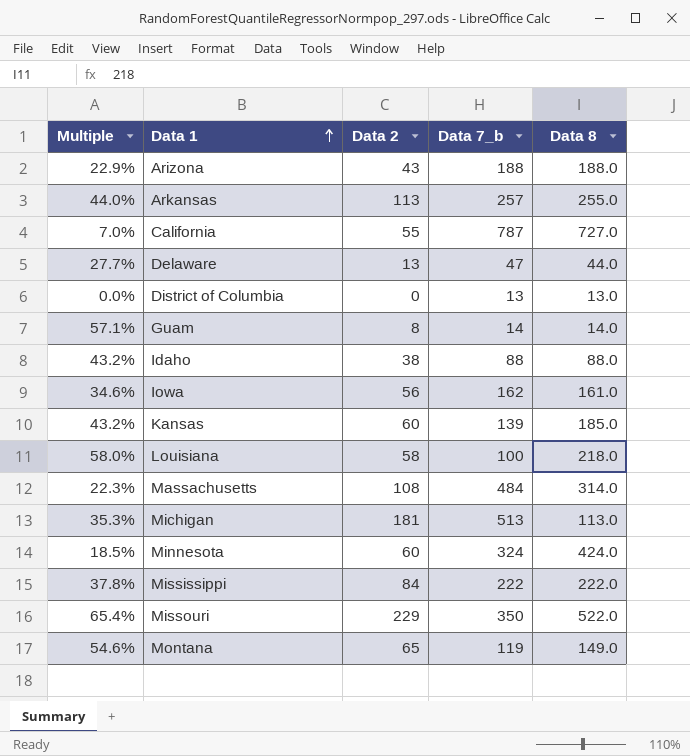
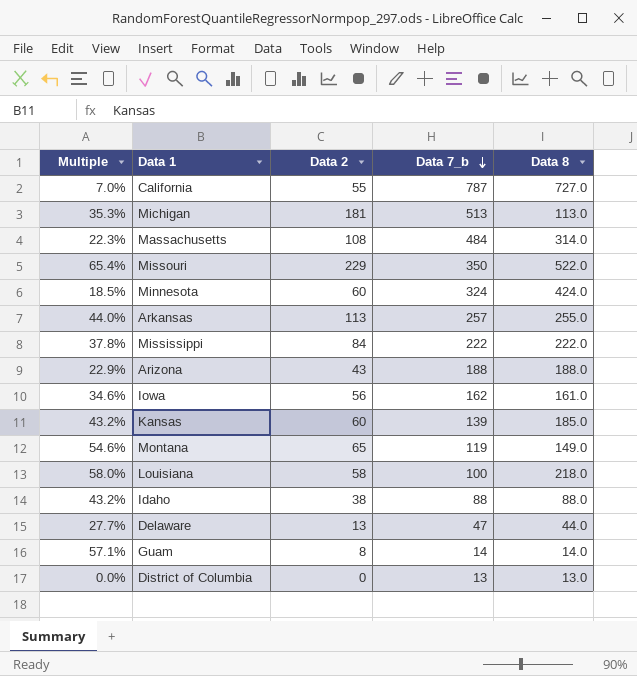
row order: Data 1 ascending -> Data 7_b descending

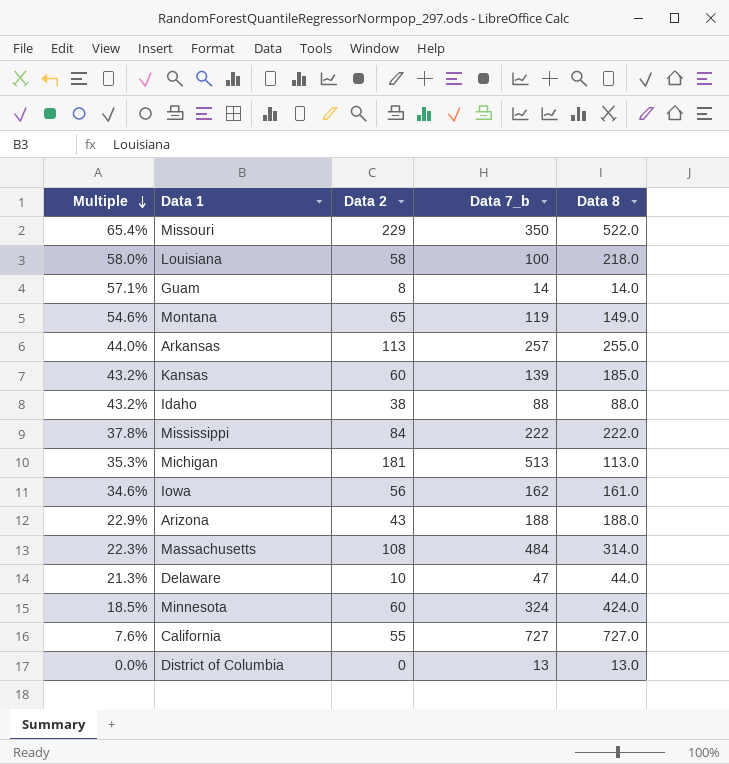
row order: Data 7_b descending -> Multiple descending
Delaware | Multiple: 27.7% -> 21.3%
Delaware | Data 2: 13 -> 10
California | Multiple: 7.0% -> 7.6%
California | Data 7_b: 787 -> 727

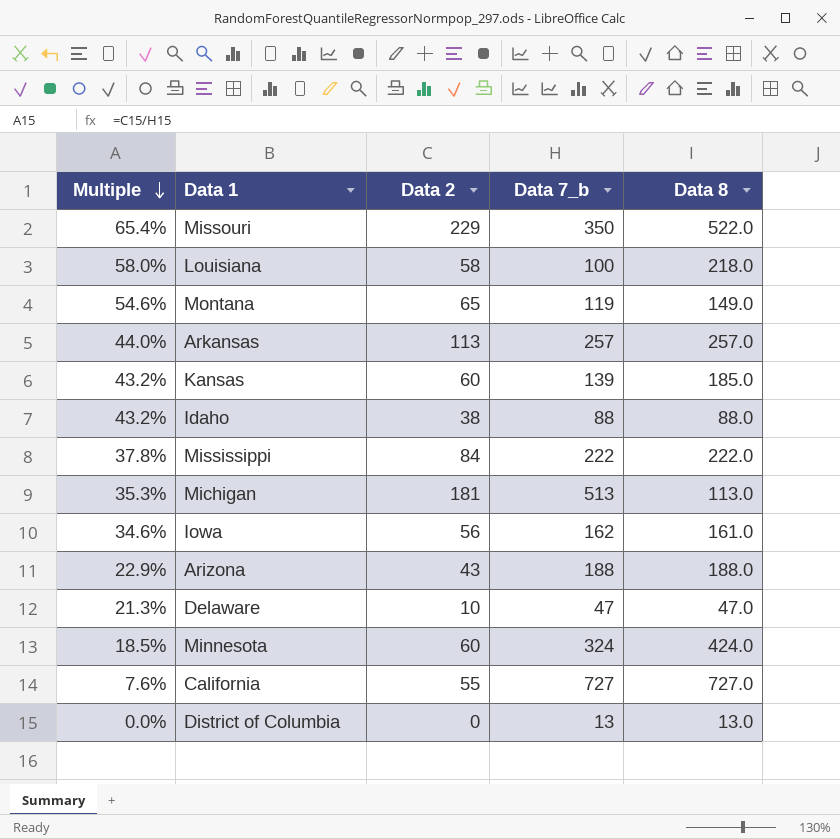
row Guam: 57.1% | 8 | 14 | 14.0 -> none
row Massachusetts: 22.3% | 108 | 484 | 314.0 -> none
Arkansas | Data 8: 255.0 -> 257.0
Delaware | Data 8: 44.0 -> 47.0

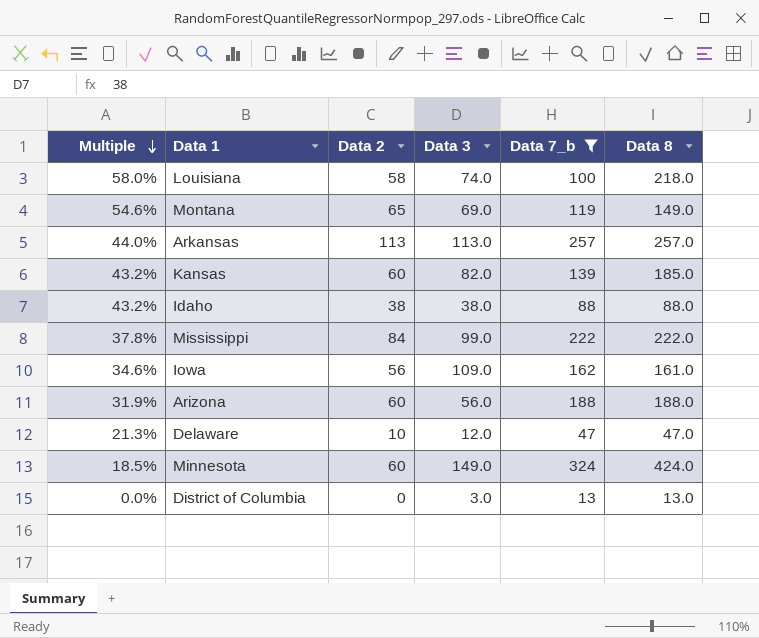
filter: none -> Data 7_b <= 324
column Data 3 | position: none -> 4
Arizona | Multiple: 22.9% -> 31.9%
Arizona | Data 2: 43 -> 60

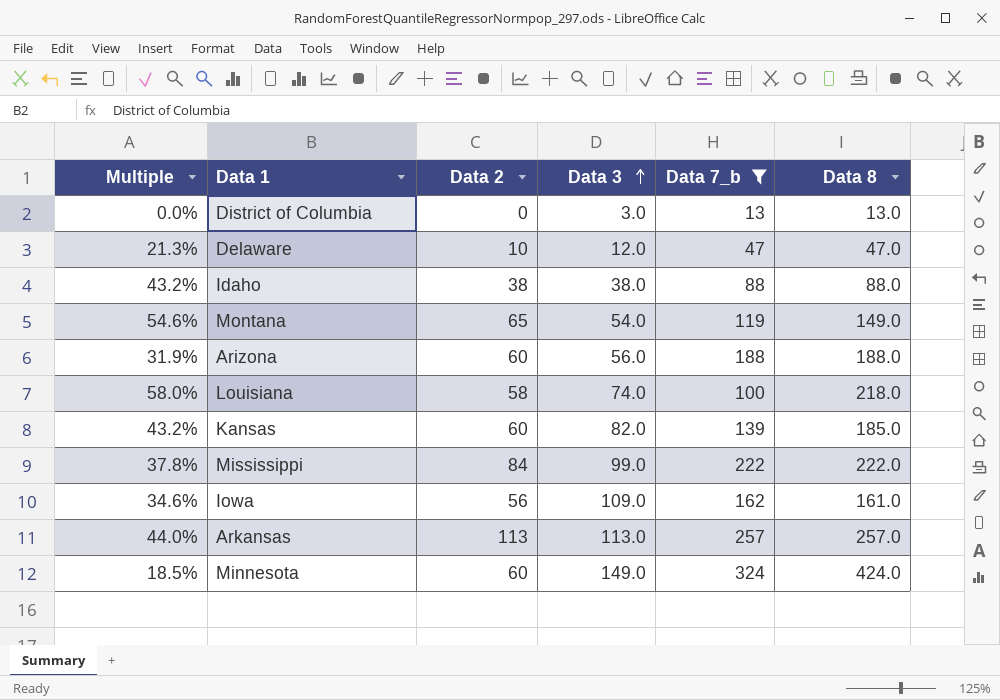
row order: Multiple descending -> Data 3 ascending
Montana | Data 3: 69.0 -> 54.0

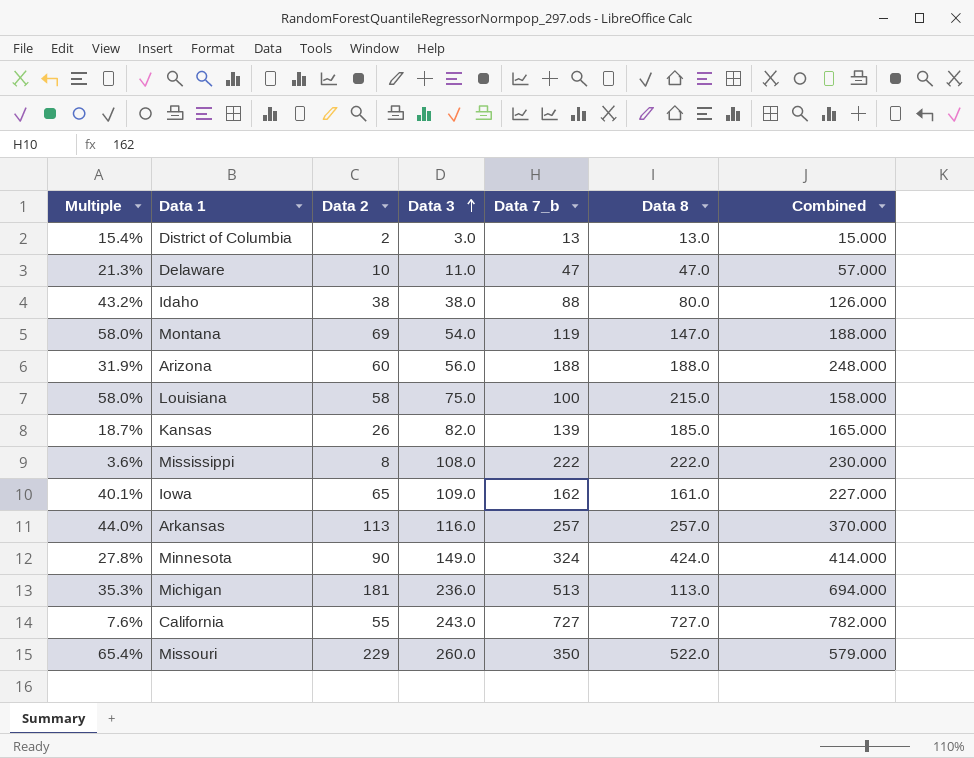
filter: Data 7_b <= 324 -> none
column Combined | formula: none -> [Data 2] + [Data 7_b]
District of Columbia | Multiple: 0.0% -> 15.4%
District of Columbia | Data 2: 0 -> 2
Delaware | Data 3: 12.0 -> 11.0
Idaho | Data 8: 88.0 -> 80.0
Montana | Multiple: 54.6% -> 58.0%
Montana | Data 2: 65 -> 69
Montana | Data 8: 149.0 -> 147.0
Louisiana | Data 3: 74.0 -> 75.0
Louisiana | Data 8: 218.0 -> 215.0
Kansas | Multiple: 43.2% -> 18.7%
Kansas | Data 2: 60 -> 26
Mississippi | Multiple: 37.8% -> 3.6%
Mississippi | Data 2: 84 -> 8
Mississippi | Data 3: 99.0 -> 108.0
Iowa | Multiple: 34.6% -> 40.1%
Iowa | Data 2: 56 -> 65
Arkansas | Data 3: 113.0 -> 116.0
Minnesota | Multiple: 18.5% -> 27.8%
Minnesota | Data 2: 60 -> 90

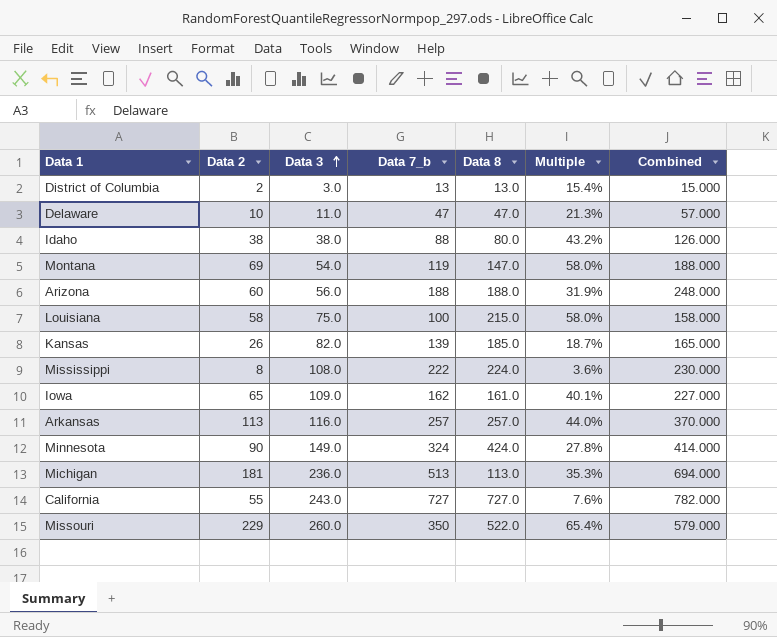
column Multiple | position: 1 -> 6
Mississippi | Data 8: 222.0 -> 224.0

